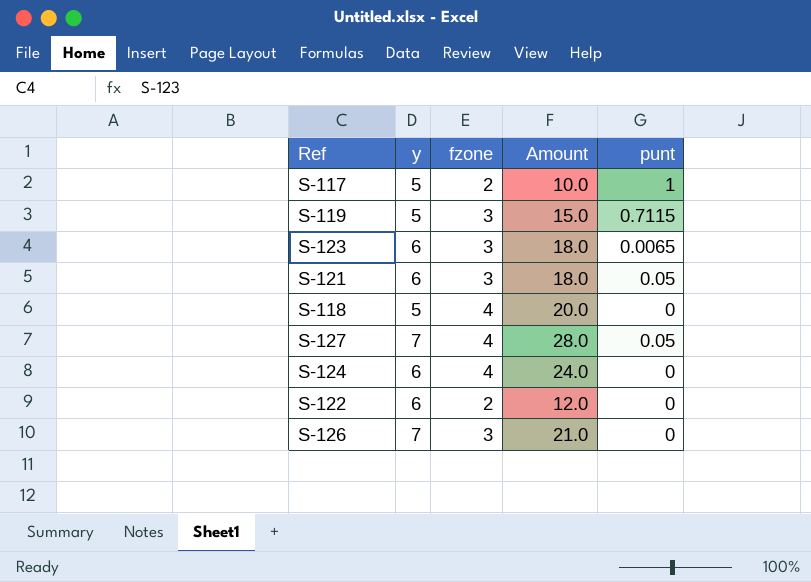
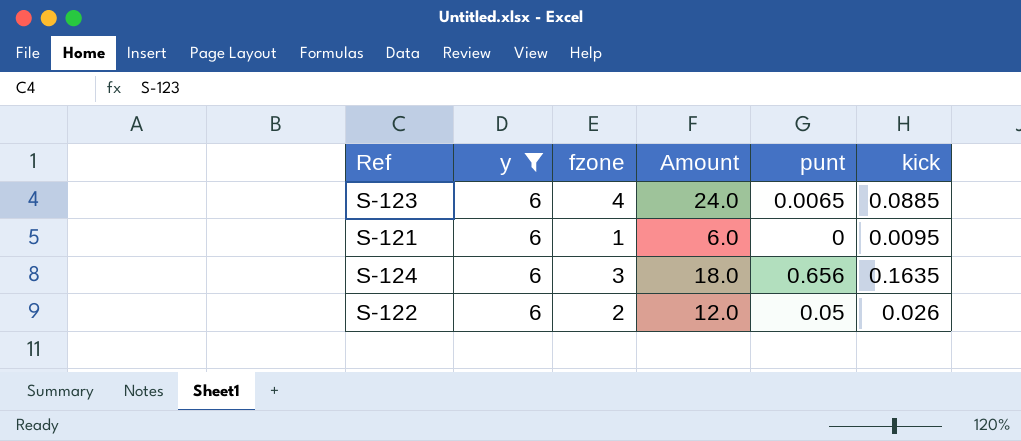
filter: none -> y = 6
column kick | position: none -> 6
S-123 | fzone: 3 -> 4
S-123 | Amount: 18.0 -> 24.0
S-121 | fzone: 3 -> 1
S-121 | Amount: 18.0 -> 6.0
S-121 | punt: 0.05 -> 0
S-124 | fzone: 4 -> 3
S-124 | Amount: 24.0 -> 18.0
S-124 | punt: 0 -> 0.656
S-122 | punt: 0 -> 0.05

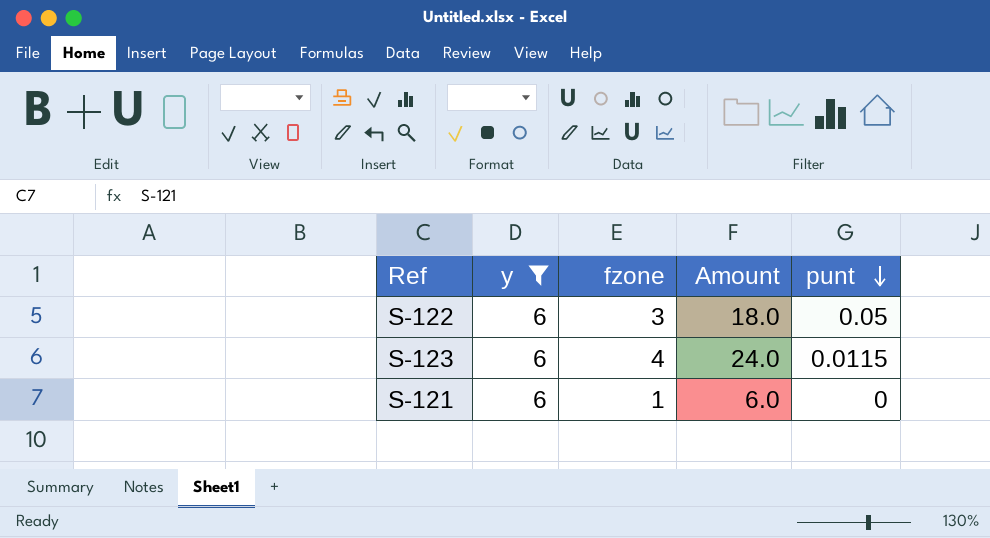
row order: none -> punt descending
column kick | position: 6 -> none
row S-124: 6 | 3 | 18.0 | 0.656 | 0.1635 -> none
S-122 | fzone: 2 -> 3
S-122 | Amount: 12.0 -> 18.0
S-123 | punt: 0.0065 -> 0.0115

